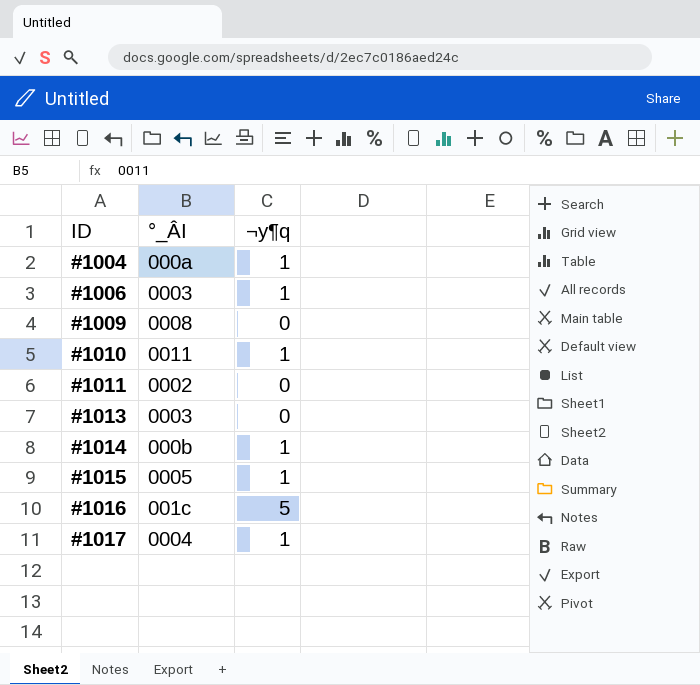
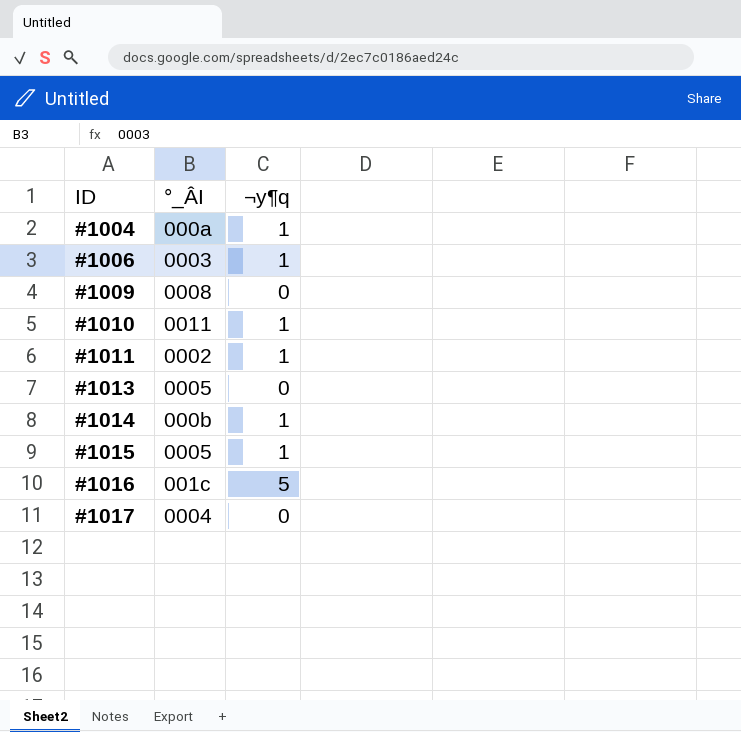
#1011 | ¬y¶q: 0 -> 1
#1013 | °_ÂI: 0003 -> 0005
#1017 | ¬y¶q: 1 -> 0

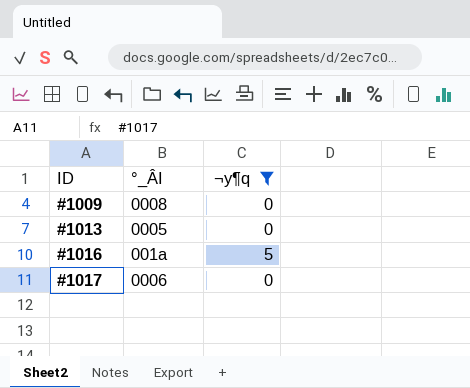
filter: none -> ¬y¶q != 1
#1016 | °_ÂI: 001c -> 001a
#1017 | °_ÂI: 0004 -> 0006

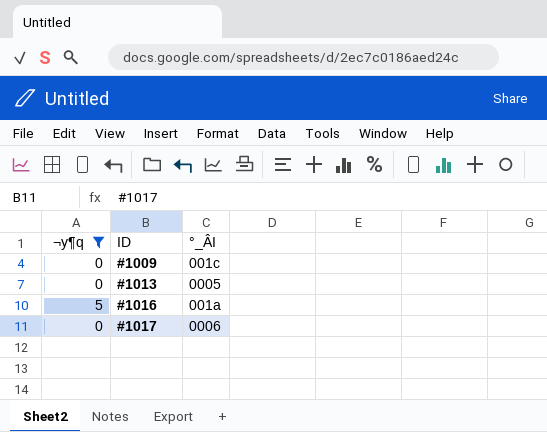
column ¬y¶q | position: 3 -> 1
#1009 | °_ÂI: 0008 -> 001c

